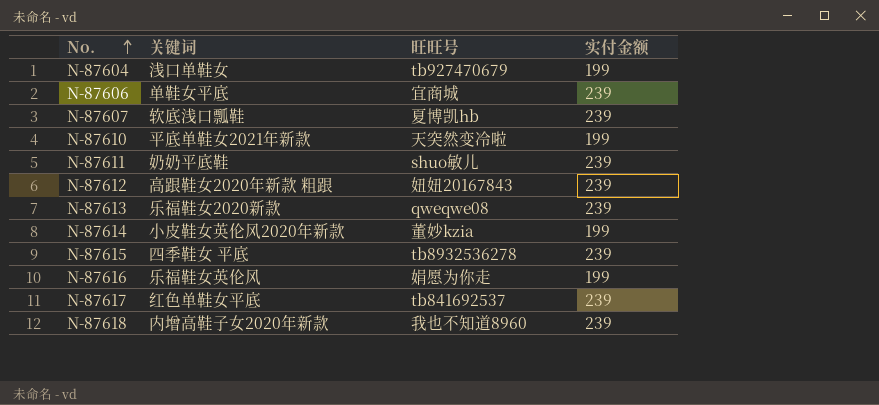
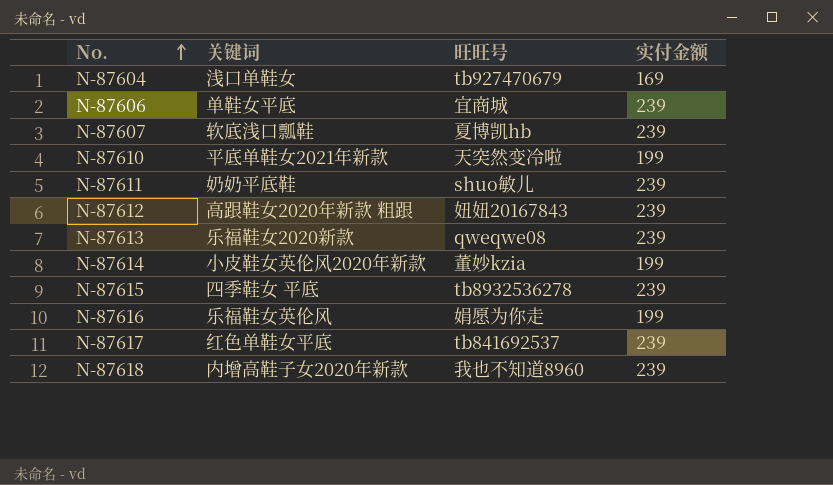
N-87604 | 实付金额: 199 -> 169

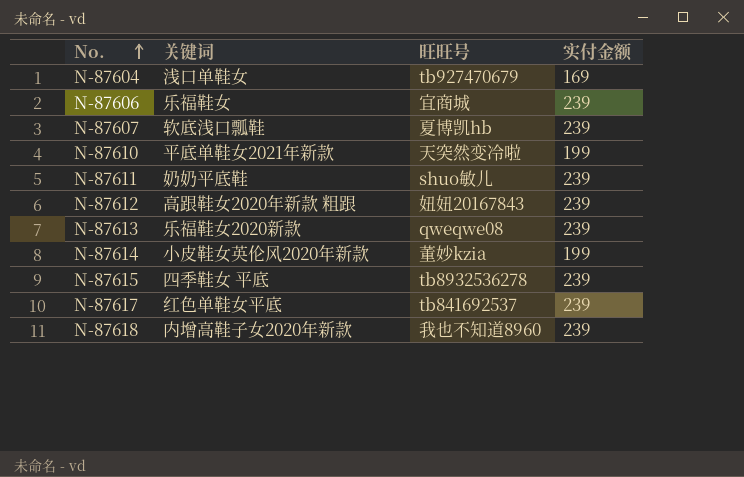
row N-87616: 乐福鞋女英伦风 | 娟愿为你走 | 199 -> none
N-87606 | 关键词: 单鞋女平底 -> 乐福鞋女

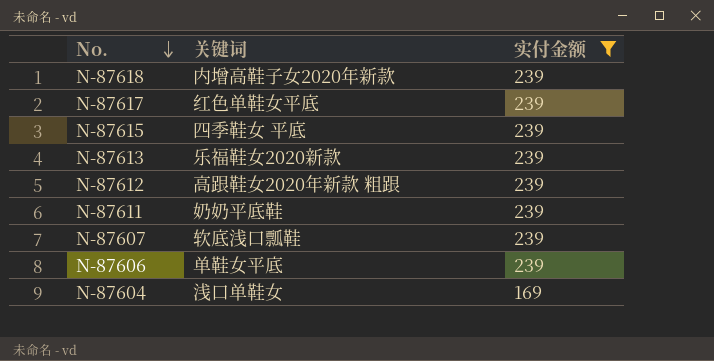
filter: none -> 实付金额 != 199
row order: No. ascending -> No. descending
column 旺旺号 | position: 3 -> none
N-87606 | 关键词: 乐福鞋女 -> 单鞋女平底

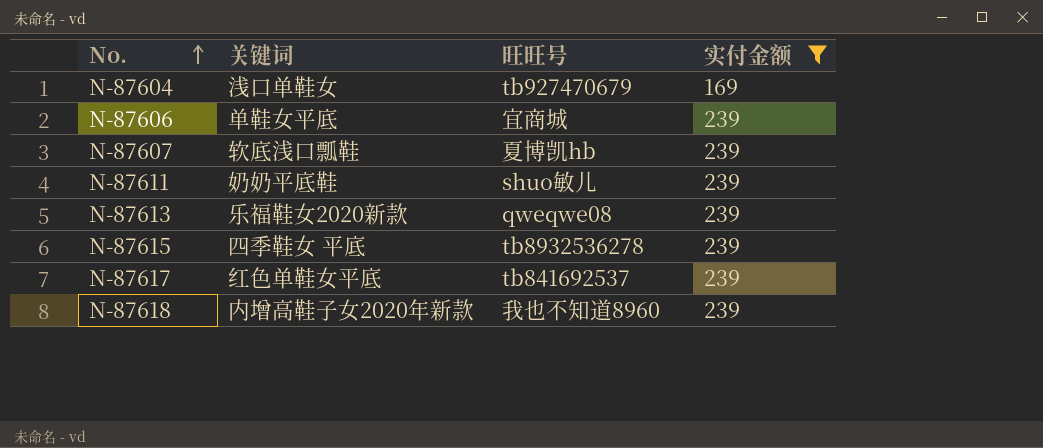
row order: No. descending -> No. ascending
column 旺旺号 | position: none -> 3
row N-87612: 高跟鞋女2020年新款 粗跟 | 239 -> none

